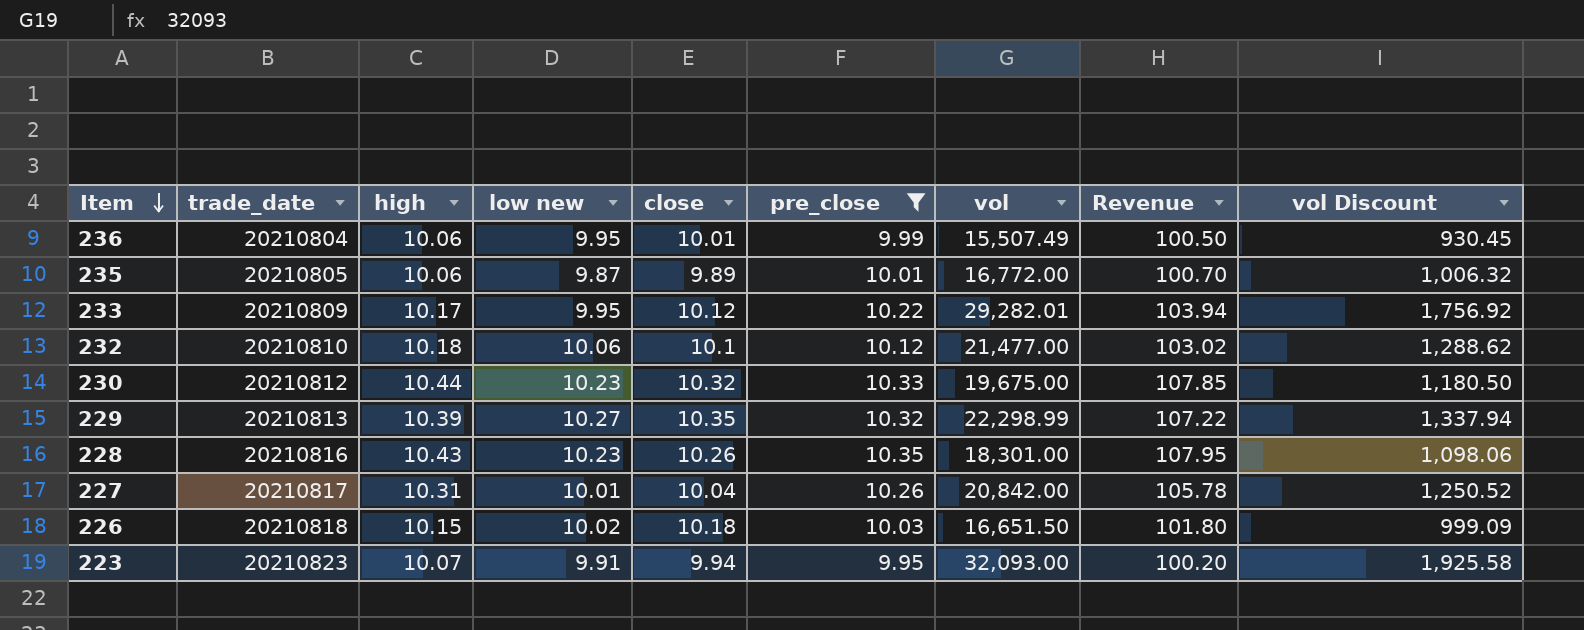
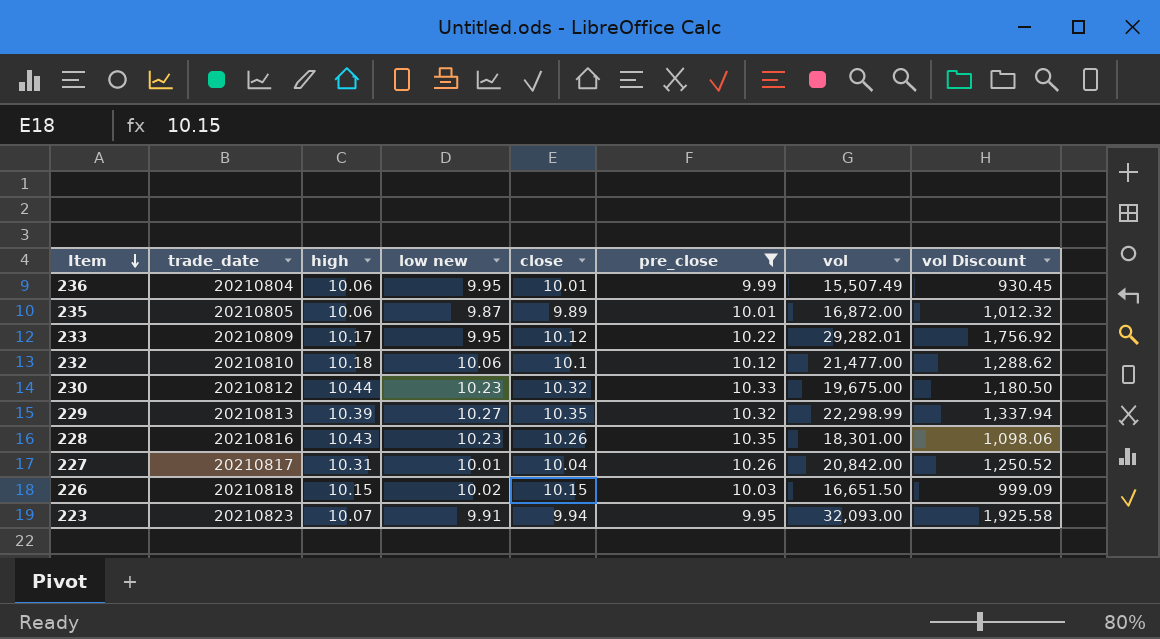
column Revenue | formula: [high] * [pre_close] -> none
235 | vol: 16,772.00 -> 16,872.00
235 | vol Discount: 1,006.32 -> 1,012.32
226 | close: 10.18 -> 10.15

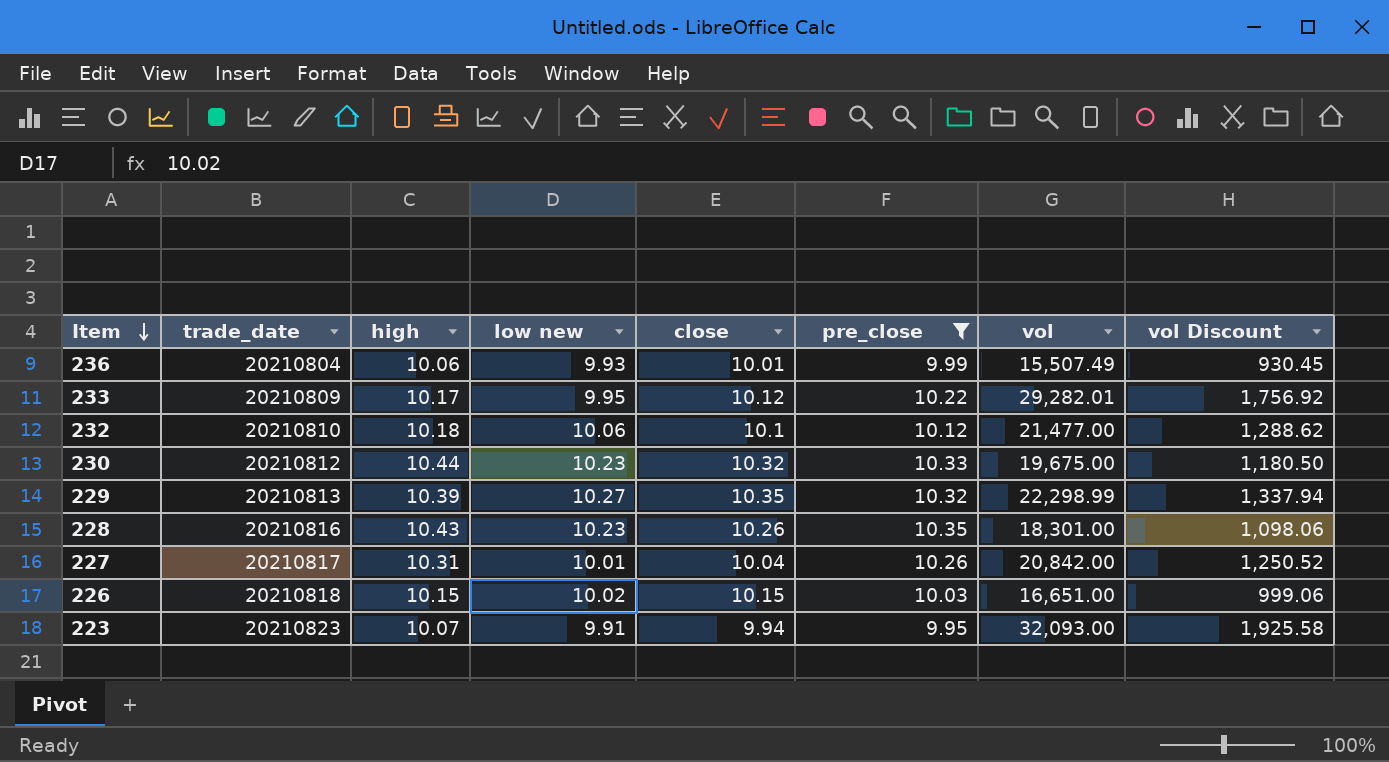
row 235: 20210805 | 10.06 | 9.87 | 9.89 | 10.01 | 16,872.00 | 1,012.32 -> none
236 | low new: 9.95 -> 9.93
226 | vol: 16,651.50 -> 16,651.00
226 | vol Discount: 999.09 -> 999.06

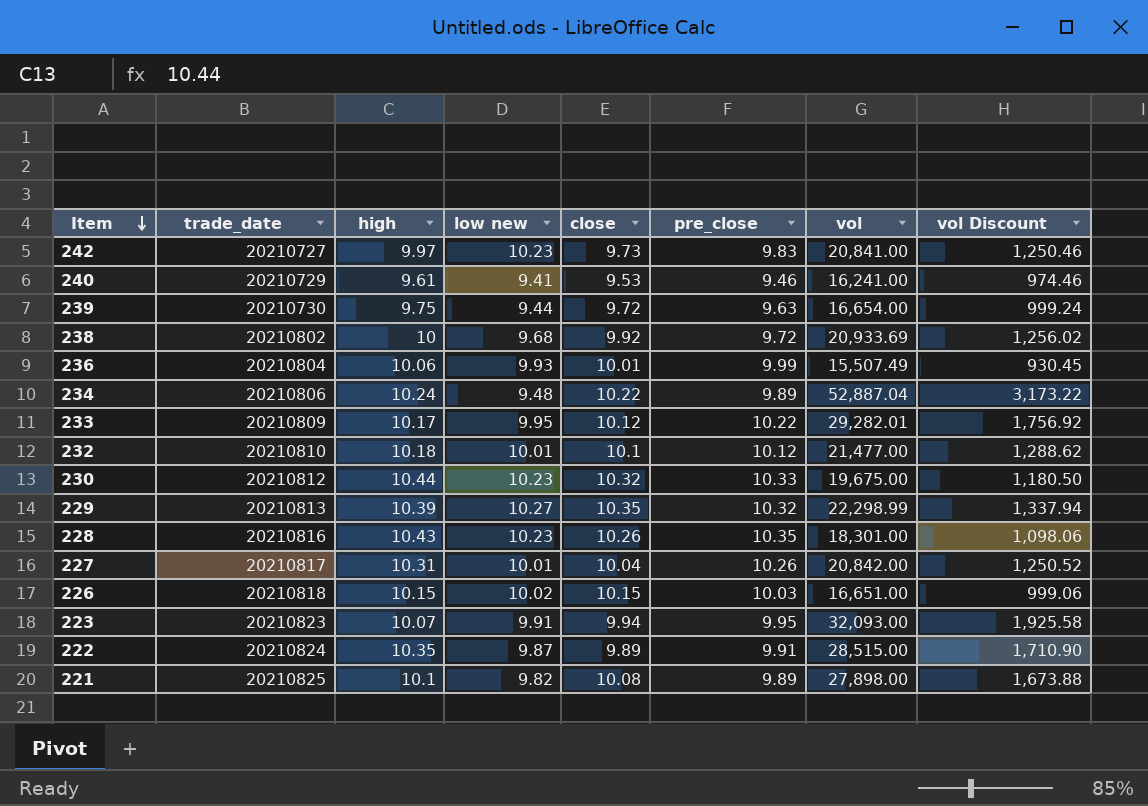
filter: pre_close >= 9.95 -> none
232 | low new: 10.06 -> 10.01

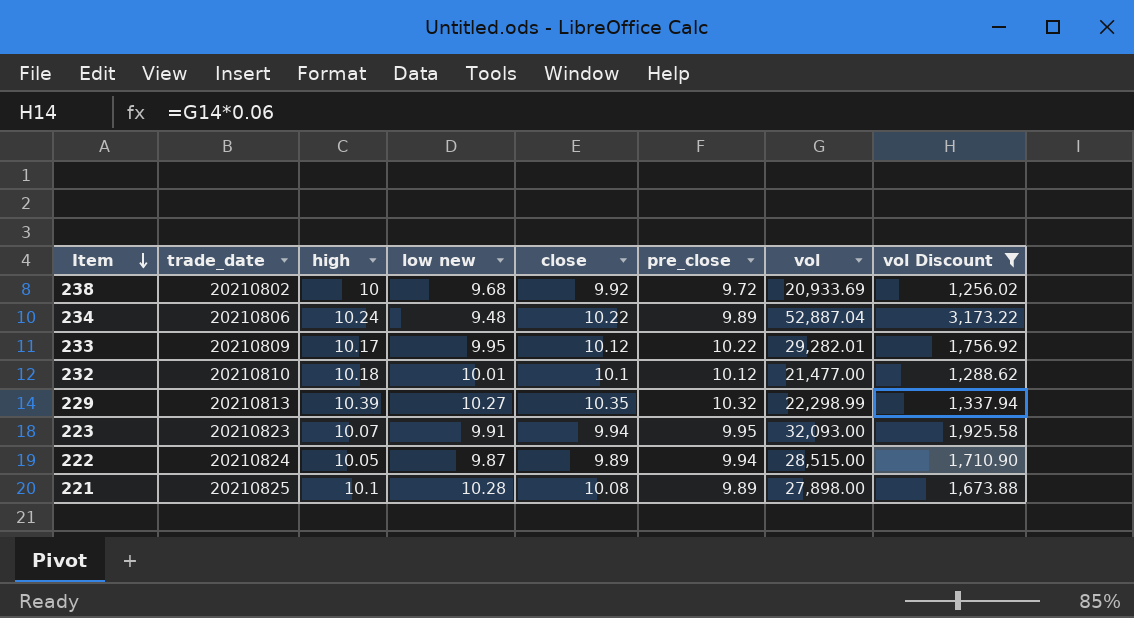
filter: none -> vol Discount >= 1,256.02
222 | high: 10.35 -> 10.05
222 | pre_close: 9.91 -> 9.94
221 | low new: 9.82 -> 10.28

